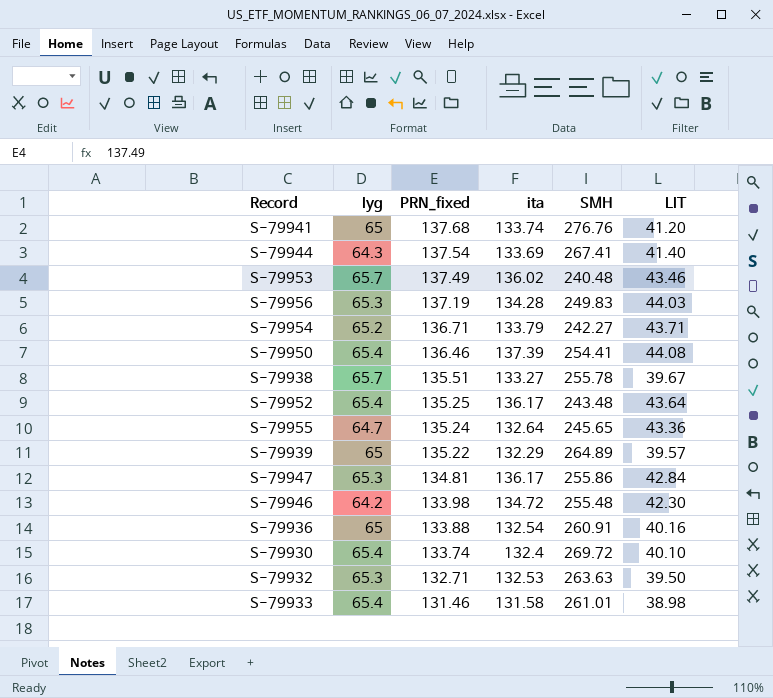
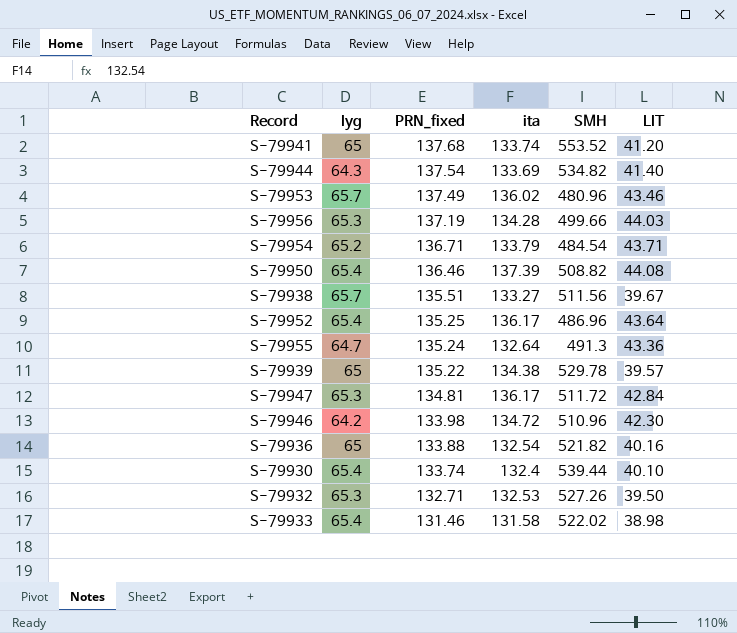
S-79941 | SMH: 276.76 -> 553.52
S-79944 | SMH: 267.41 -> 534.82
S-79953 | SMH: 240.48 -> 480.96
S-79956 | SMH: 249.83 -> 499.66
S-79954 | SMH: 242.27 -> 484.54
S-79950 | SMH: 254.41 -> 508.82
S-79938 | SMH: 255.78 -> 511.56
S-79952 | SMH: 243.48 -> 486.96
S-79955 | SMH: 245.65 -> 491.3
S-79939 | ita: 132.29 -> 134.38
S-79939 | SMH: 264.89 -> 529.78
S-79947 | SMH: 255.86 -> 511.72
S-79946 | SMH: 255.48 -> 510.96
S-79936 | SMH: 260.91 -> 521.82
S-79930 | SMH: 269.72 -> 539.44
S-79932 | SMH: 263.63 -> 527.26
S-79933 | SMH: 261.01 -> 522.02

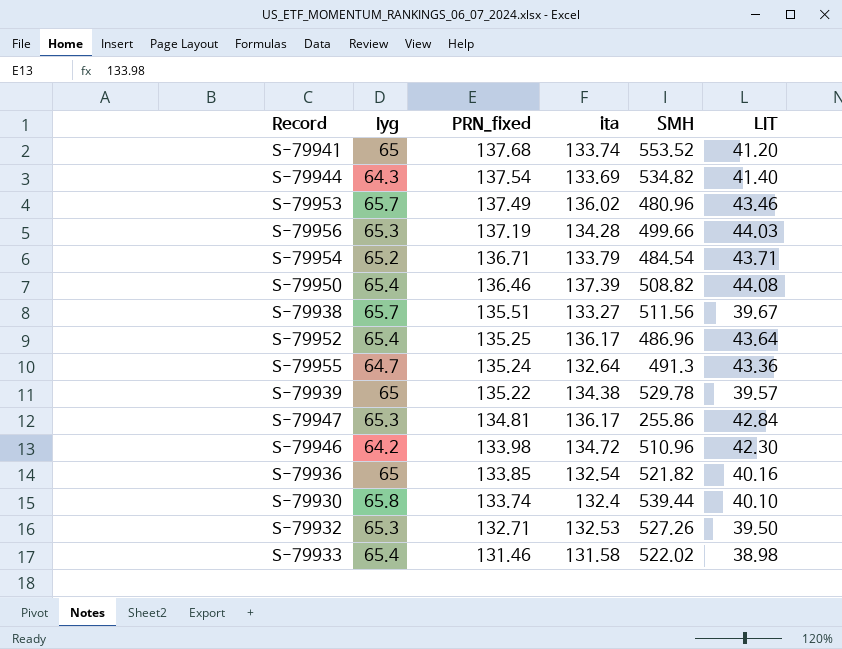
S-79947 | SMH: 511.72 -> 255.86
S-79936 | PRN_fixed: 133.88 -> 133.85
S-79930 | Iyg: 65.4 -> 65.8

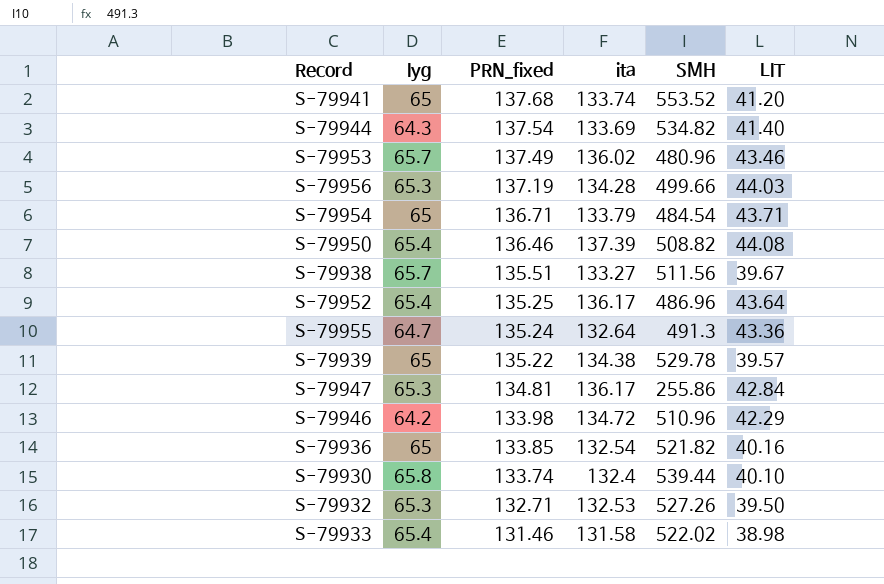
S-79954 | Iyg: 65.2 -> 65
S-79946 | LIT: 42.30 -> 42.29

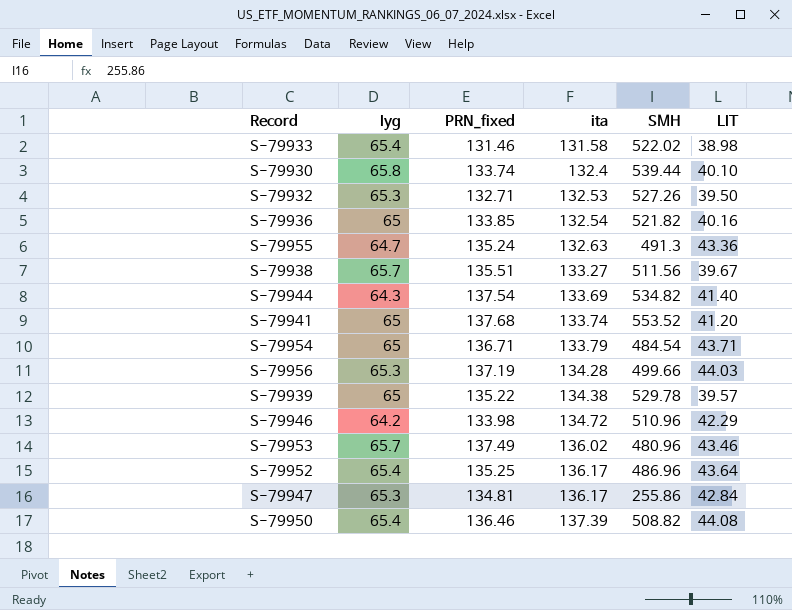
row order: PRN_fixed descending -> ita ascending
S-79955 | ita: 132.64 -> 132.63

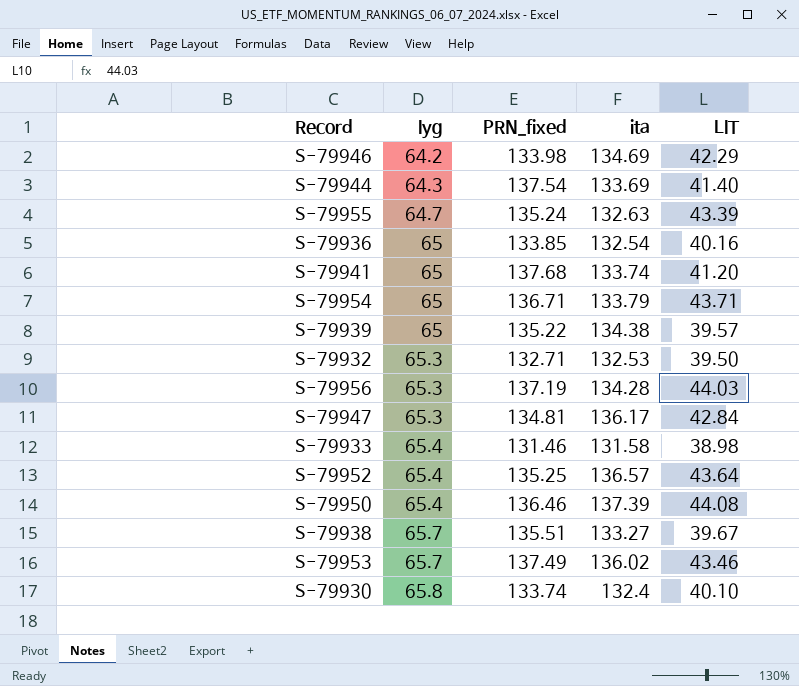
row order: ita ascending -> Iyg ascending
column SMH | position: 5 -> none
S-79946 | ita: 134.72 -> 134.69
S-79955 | LIT: 43.36 -> 43.39
S-79952 | ita: 136.17 -> 136.57

